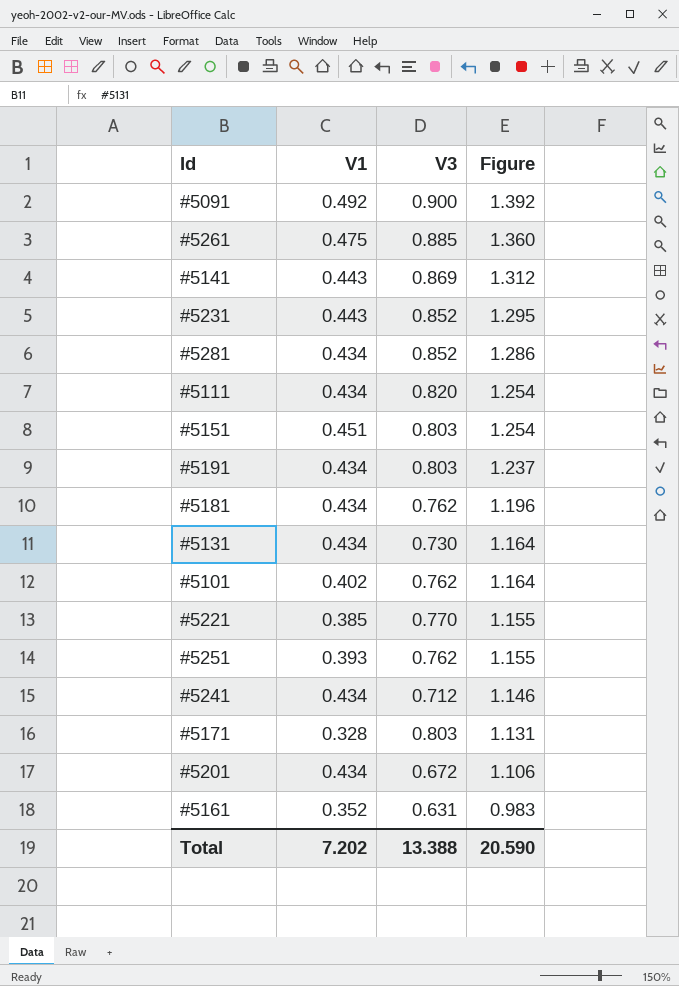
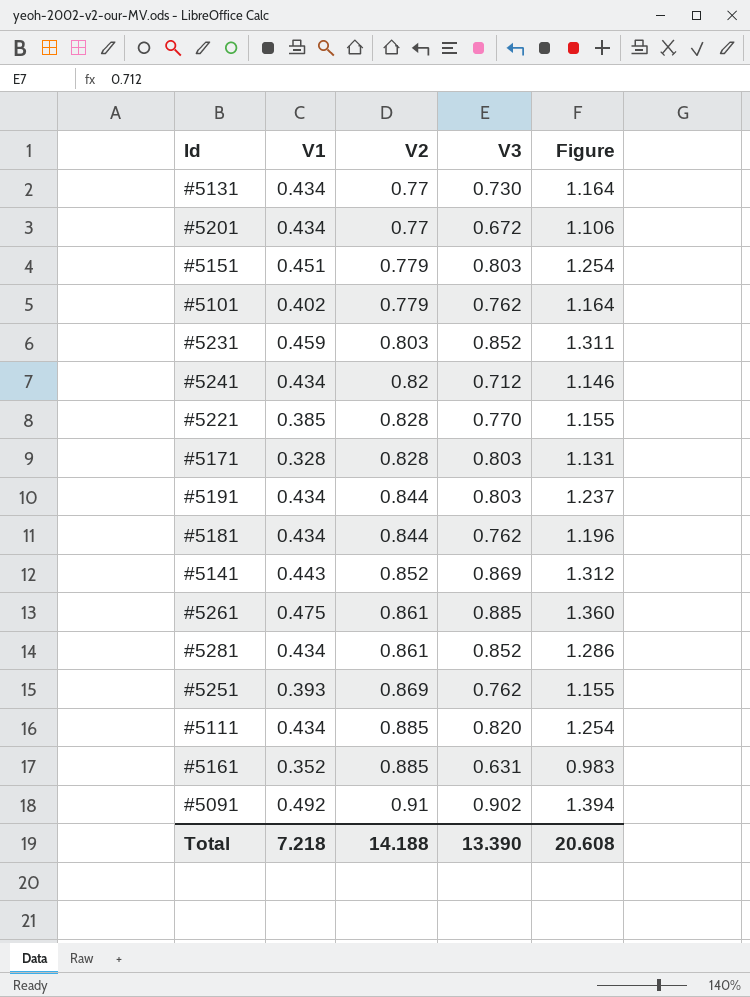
row order: Figure descending -> V2 ascending
column V2 | position: none -> 3
#5231 | V1: 0.443 -> 0.459
#5231 | Figure: 1.295 -> 1.311
#5091 | V3: 0.900 -> 0.902
#5091 | Figure: 1.392 -> 1.394
Total | V1: 7.202 -> 7.218
Total | V3: 13.388 -> 13.390
Total | Figure: 20.590 -> 20.608

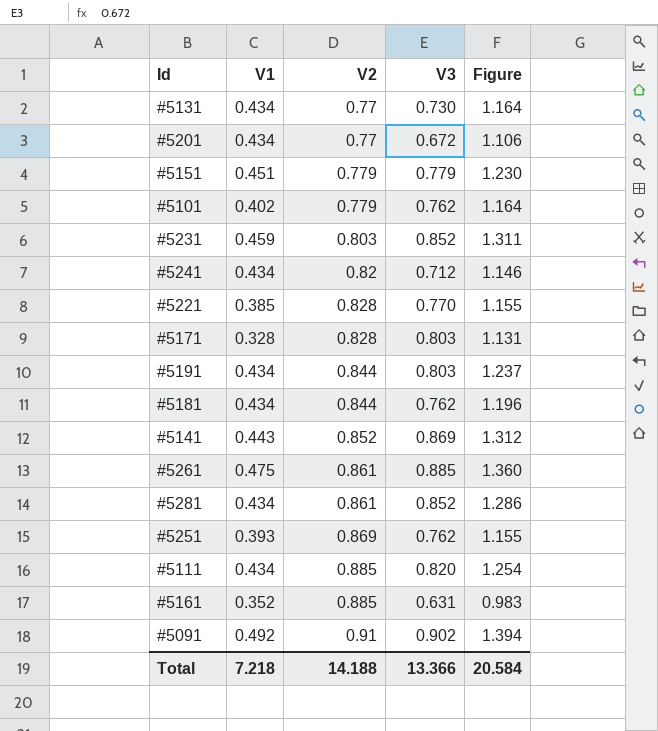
#5151 | V3: 0.803 -> 0.779
#5151 | Figure: 1.254 -> 1.230
Total | V3: 13.390 -> 13.366
Total | Figure: 20.608 -> 20.584

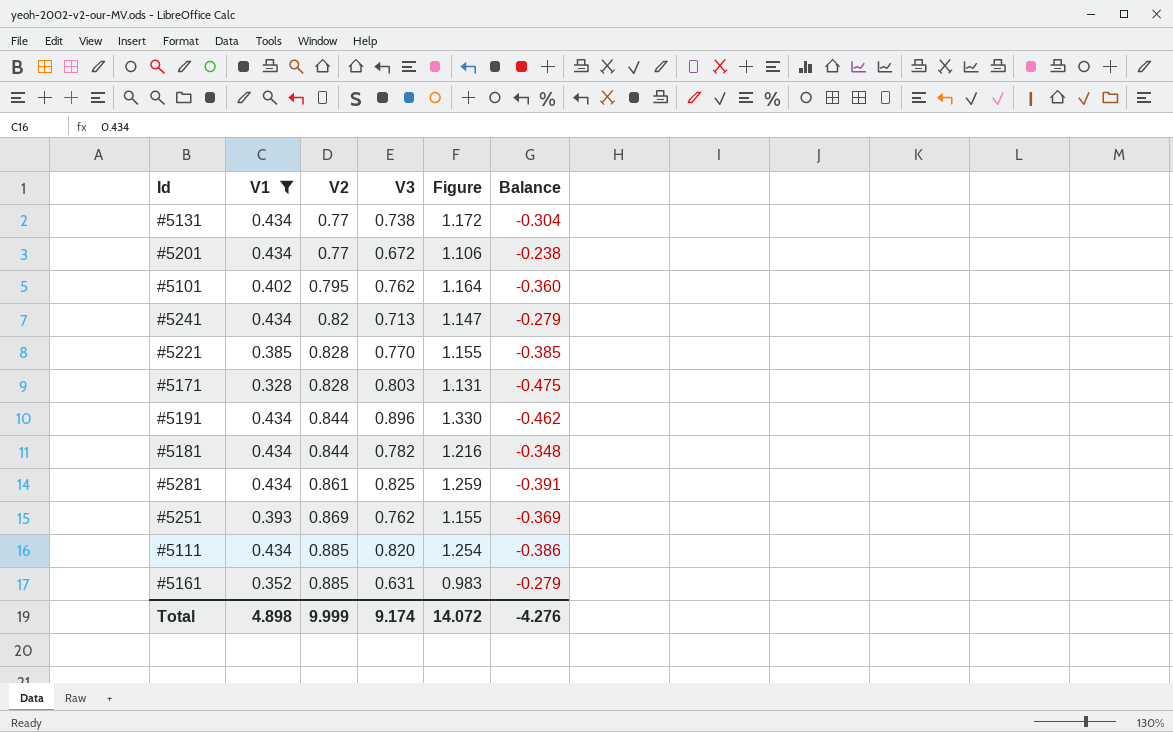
filter: none -> V1 <= 0.434
column Balance | formula: none -> [V1] - [V3]
#5131 | V3: 0.730 -> 0.738
#5131 | Figure: 1.164 -> 1.172
#5101 | V2: 0.779 -> 0.795
#5241 | V3: 0.712 -> 0.713
#5241 | Figure: 1.146 -> 1.147
#5191 | V3: 0.803 -> 0.896
#5191 | Figure: 1.237 -> 1.330
#5181 | V3: 0.762 -> 0.782
#5181 | Figure: 1.196 -> 1.216
#5281 | V3: 0.852 -> 0.825
#5281 | Figure: 1.286 -> 1.259
Total | V1: 7.218 -> 4.898
Total | V2: 14.188 -> 9.999
Total | V3: 13.366 -> 9.174
Total | Figure: 20.584 -> 14.072

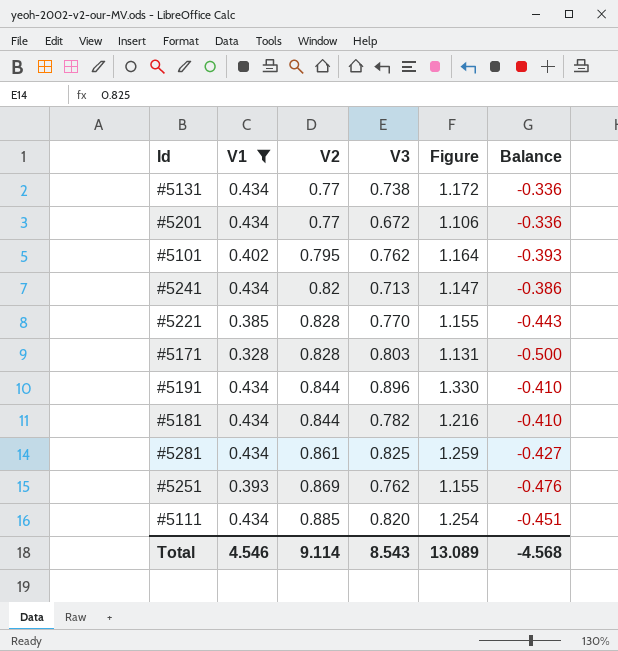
column Balance | formula: [V1] - [V3] -> [V1] - [V2]
row #5161: 0.352 | 0.885 | 0.631 | 0.983 | -0.279 -> none
Total | V1: 4.898 -> 4.546
Total | V2: 9.999 -> 9.114
Total | V3: 9.174 -> 8.543
Total | Figure: 14.072 -> 13.089
Total | Balance: -4.276 -> -4.568

